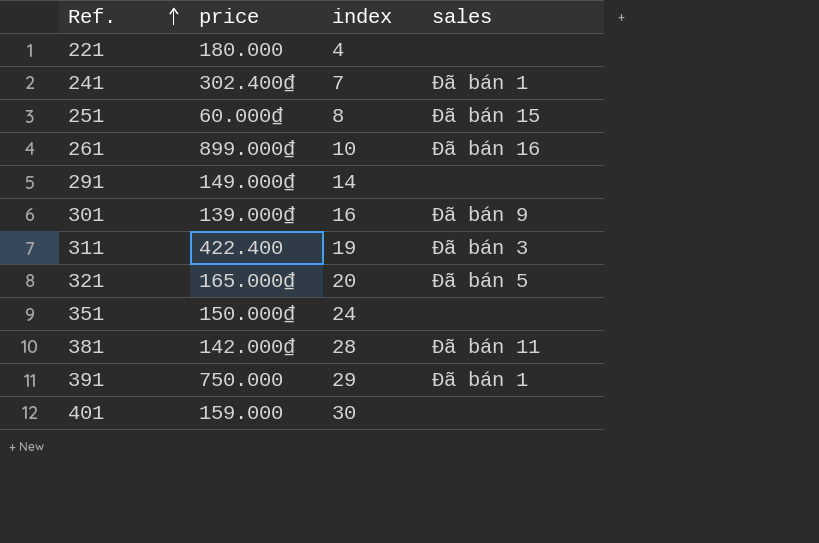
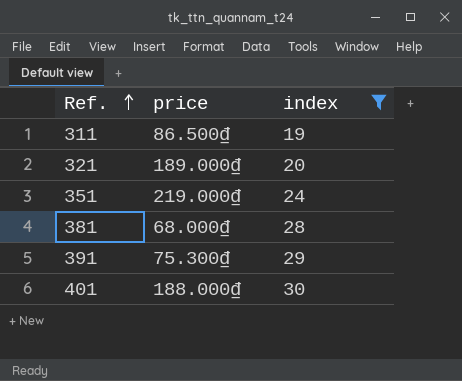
filter: none -> index >= 19
column sales | position: 4 -> none
311 | price: 422.400 -> 86.500₫
321 | price: 165.000₫ -> 189.000₫
351 | price: 150.000₫ -> 219.000₫
381 | price: 142.000₫ -> 68.000₫
391 | price: 750.000 -> 75.300₫
401 | price: 159.000 -> 188.000₫

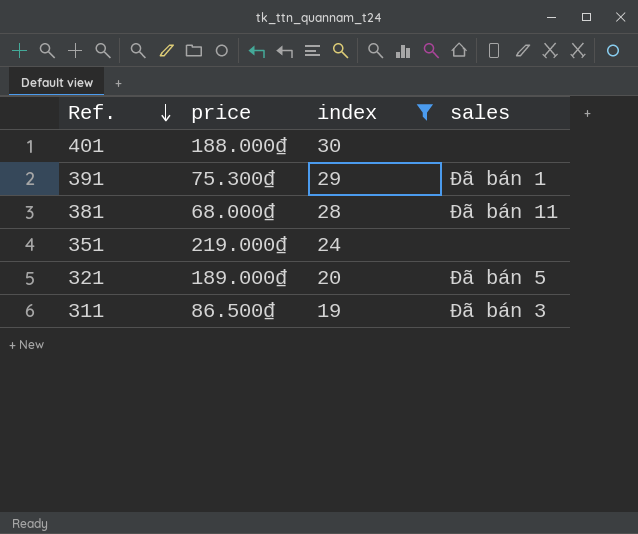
row order: Ref. ascending -> Ref. descending
column sales | position: none -> 4

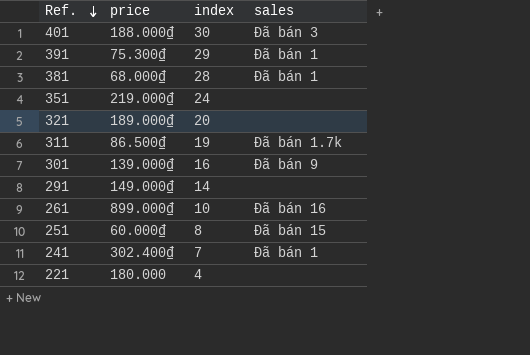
filter: index >= 19 -> none
401 | sales: none -> Đã bán 3
381 | sales: Đã bán 11 -> Đã bán 1
321 | sales: Đã bán 5 -> none
311 | sales: Đã bán 3 -> Đã bán 1.7k

